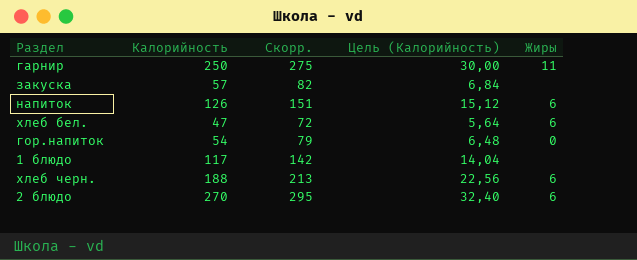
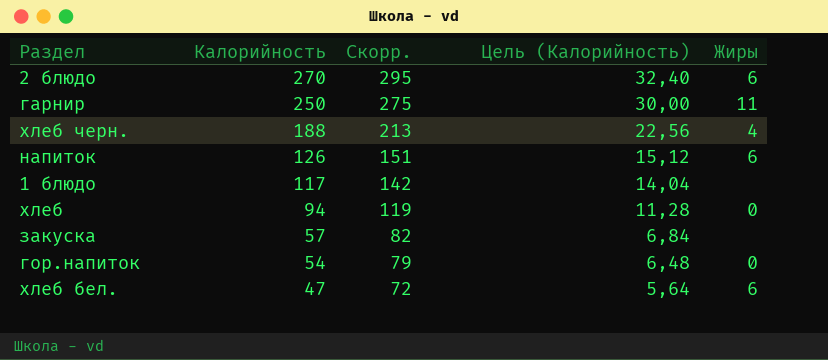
row order: none -> Калорийность descending
хлеб черн. | Жиры: 6 -> 4
row хлеб: none -> 94 | 119 | 11,28 | 0

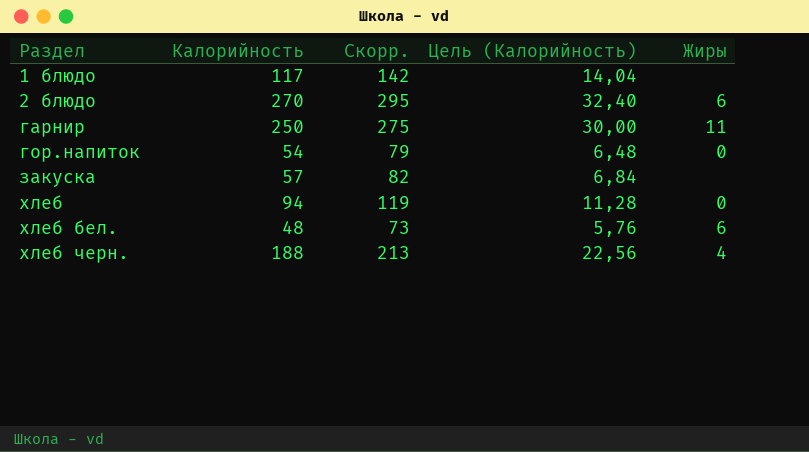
row order: Калорийность descending -> Раздел ascending
row напиток: 126 | 151 | 15,12 | 6 -> none
хлеб бел. | Калорийность: 47 -> 48
хлеб бел. | Скорр.: 72 -> 73
хлеб бел. | Цель (Калорийность): 5,64 -> 5,76

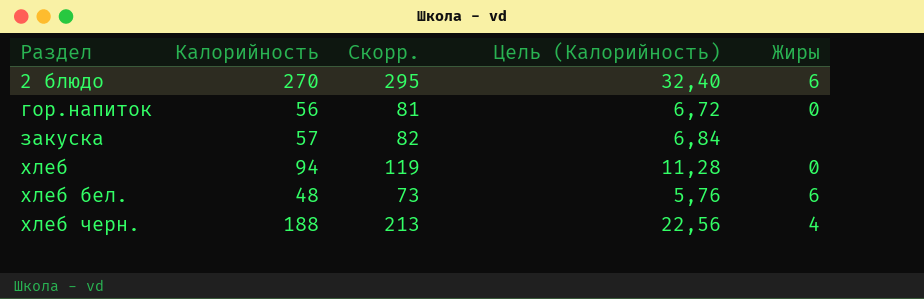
row 1 блюдо: 117 | 142 | 14,04 | none -> none
row гарнир: 250 | 275 | 30,00 | 11 -> none
гор.напиток | Калорийность: 54 -> 56
гор.напиток | Скорр.: 79 -> 81
гор.напиток | Цель (Калорийность): 6,48 -> 6,72

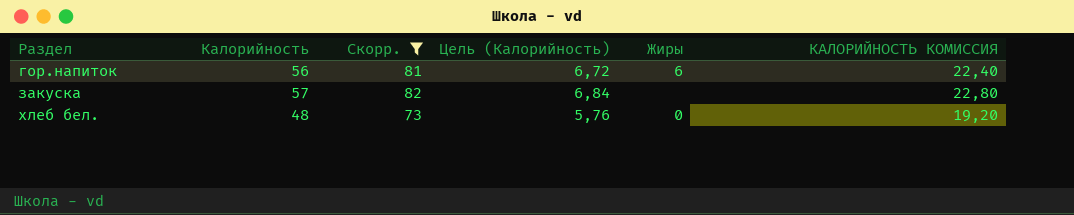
filter: none -> Скорр. <= 82
column КАЛОРИЙНОСТЬ КОМИССИЯ | formula: none -> [Калорийность] * 0,4
гор.напиток | Жиры: 0 -> 6
хлеб бел. | Жиры: 6 -> 0

